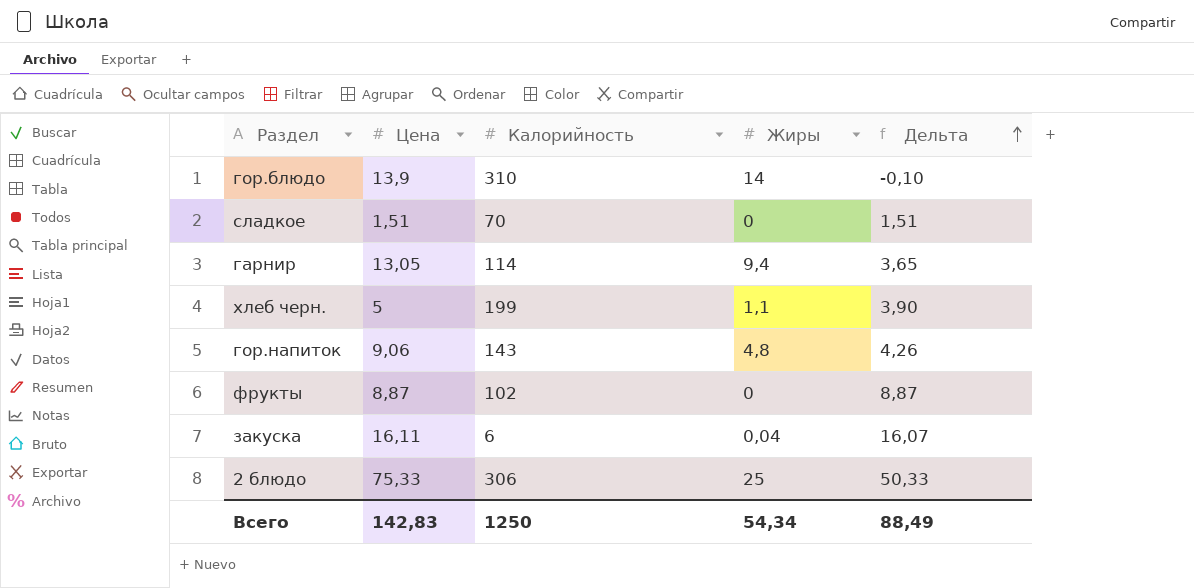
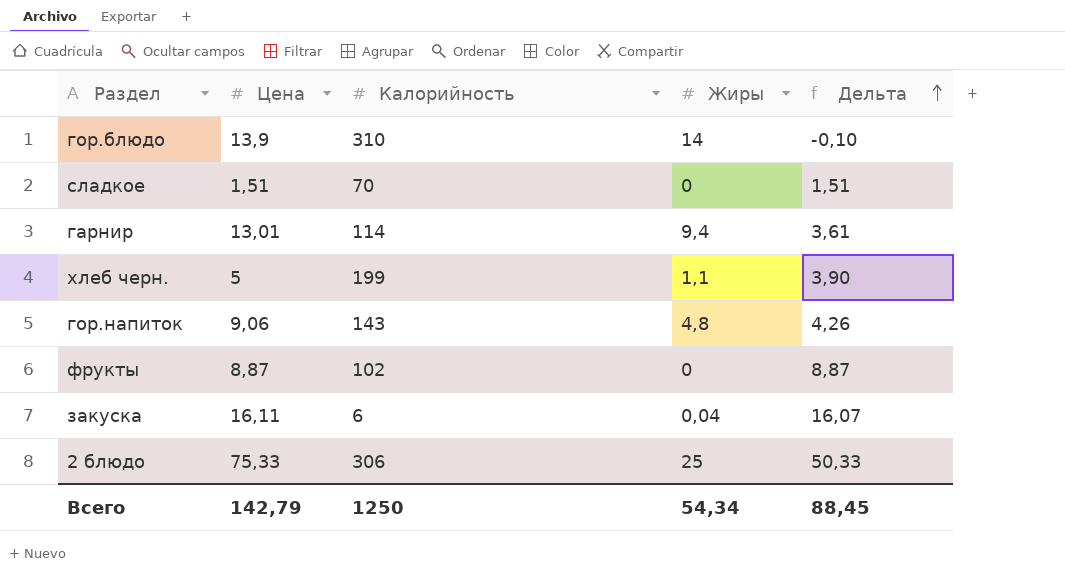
гарнир | Цена: 13,05 -> 13,01
гарнир | Дельта: 3,65 -> 3,61
Всего | Цена: 142,83 -> 142,79
Всего | Дельта: 88,49 -> 88,45

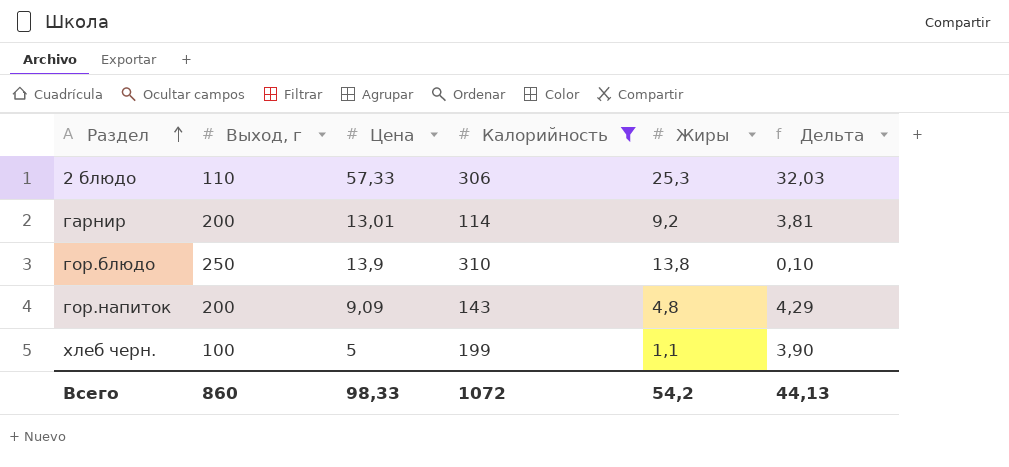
filter: none -> Калорийность >= 114
row order: Дельта ascending -> Раздел ascending
column Выход, г | position: none -> 2
2 блюдо | Цена: 75,33 -> 57,33
2 блюдо | Жиры: 25 -> 25,3
2 блюдо | Дельта: 50,33 -> 32,03
гарнир | Жиры: 9,4 -> 9,2
гарнир | Дельта: 3,61 -> 3,81
гор.блюдо | Жиры: 14 -> 13,8
гор.блюдо | Дельта: -0,10 -> 0,10
гор.напиток | Цена: 9,06 -> 9,09
гор.напиток | Дельта: 4,26 -> 4,29
Всего | Цена: 142,79 -> 98,33
Всего | Калорийность: 1250 -> 1072
Всего | Жиры: 54,34 -> 54,2
Всего | Дельта: 88,45 -> 44,13

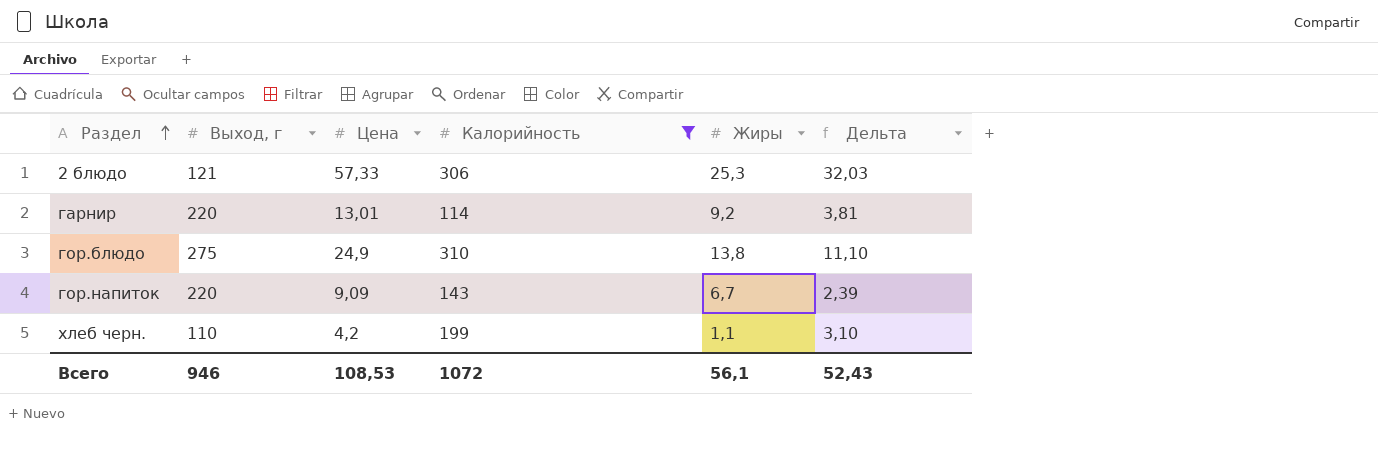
2 блюдо | Выход, г: 110 -> 121
гарнир | Выход, г: 200 -> 220
гор.блюдо | Выход, г: 250 -> 275
гор.блюдо | Цена: 13,9 -> 24,9
гор.блюдо | Дельта: 0,10 -> 11,10
гор.напиток | Выход, г: 200 -> 220
гор.напиток | Жиры: 4,8 -> 6,7
гор.напиток | Дельта: 4,29 -> 2,39
хлеб черн. | Выход, г: 100 -> 110
хлеб черн. | Цена: 5 -> 4,2
хлеб черн. | Дельта: 3,90 -> 3,10
Всего | Выход, г: 860 -> 946
Всего | Цена: 98,33 -> 108,53
Всего | Жиры: 54,2 -> 56,1
Всего | Дельта: 44,13 -> 52,43

